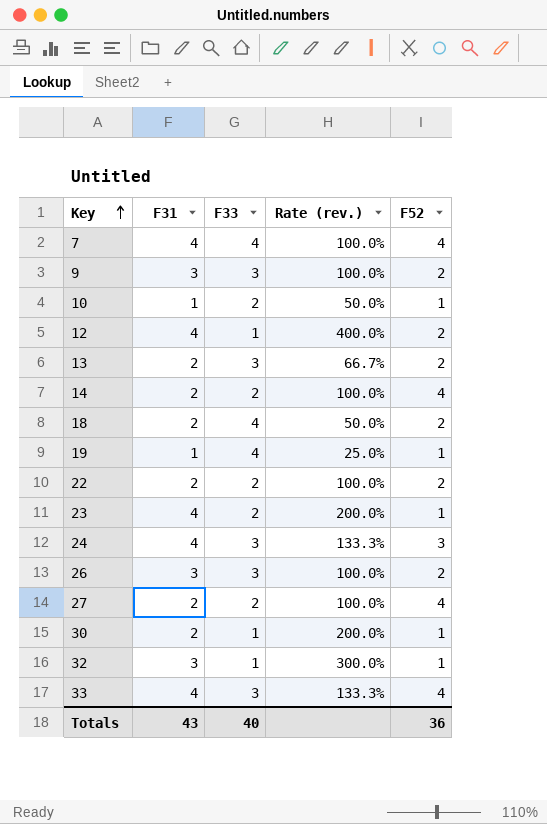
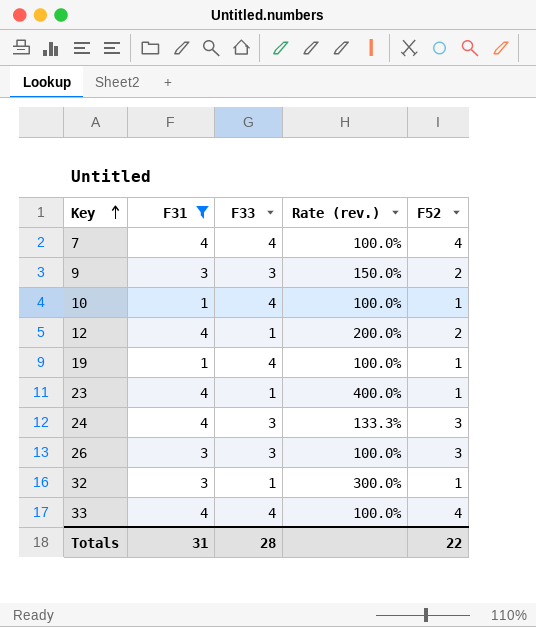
filter: none -> F31 != 2
column Rate (rev.) | formula: [F31] / [F33] -> [F31] / [F52]
10 | F33: 2 -> 4
23 | F33: 2 -> 1
26 | F52: 2 -> 3
33 | F33: 3 -> 4
Totals | F31: 43 -> 31
Totals | F33: 40 -> 28
Totals | F52: 36 -> 22

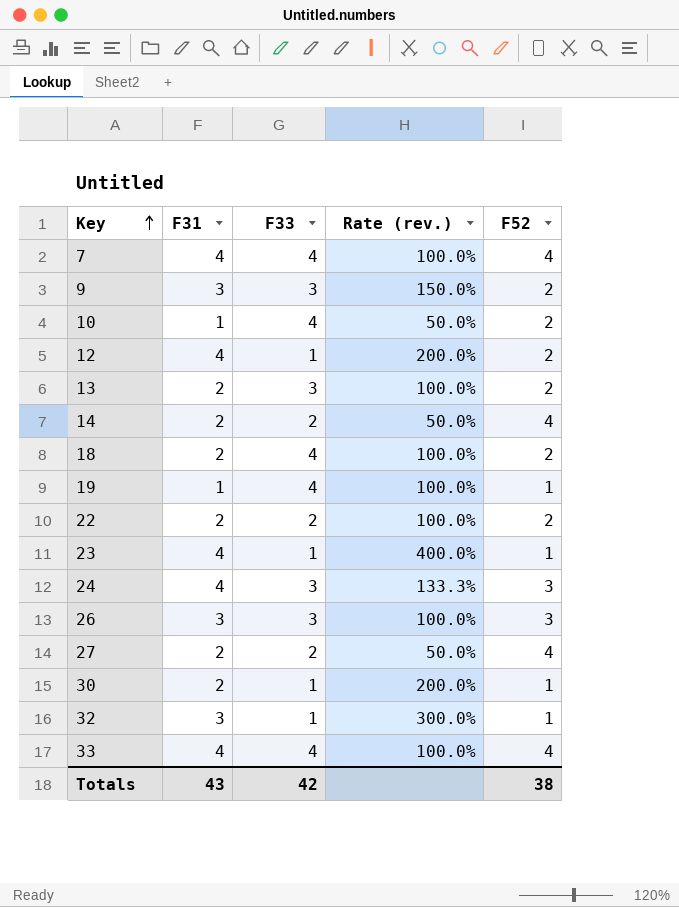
filter: F31 != 2 -> none
10 | Rate (rev.): 100.0% -> 50.0%
10 | F52: 1 -> 2
Totals | F31: 31 -> 43
Totals | F33: 28 -> 42
Totals | F52: 22 -> 38

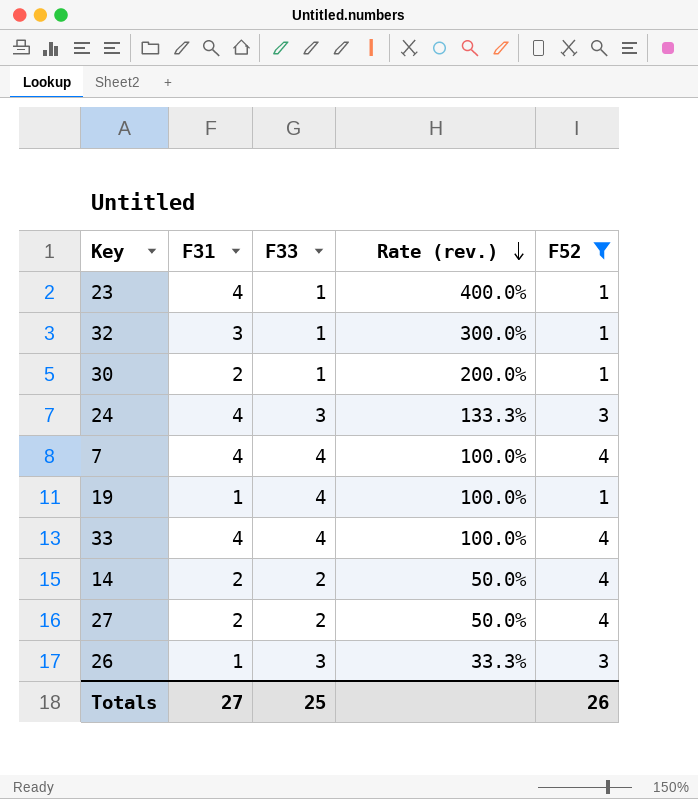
filter: none -> F52 != 2
row order: Key ascending -> Rate (rev.) descending
26 | F31: 3 -> 1
26 | Rate (rev.): 100.0% -> 33.3%
Totals | F31: 43 -> 27
Totals | F33: 42 -> 25
Totals | F52: 38 -> 26

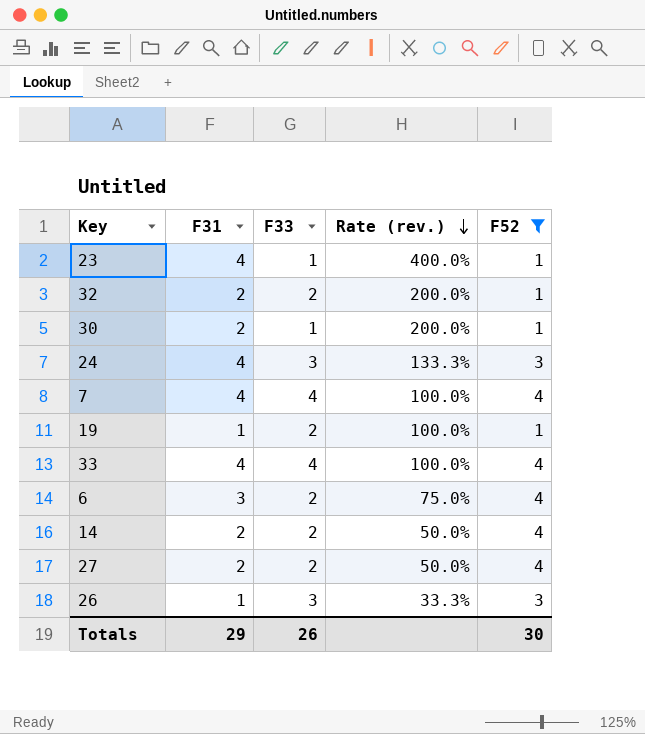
32 | F31: 3 -> 2
32 | F33: 1 -> 2
32 | Rate (rev.): 300.0% -> 200.0%
19 | F33: 4 -> 2
row 6: none -> 3 | 2 | 75.0% | 4
Totals | F31: 27 -> 29
Totals | F33: 25 -> 26
Totals | F52: 26 -> 30

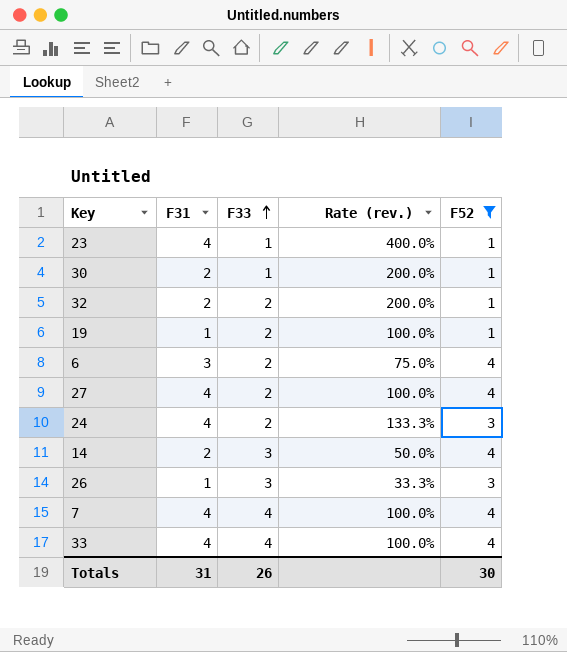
row order: Rate (rev.) descending -> F33 ascending
27 | F31: 2 -> 4
27 | Rate (rev.): 50.0% -> 100.0%
24 | F33: 3 -> 2
14 | F33: 2 -> 3
Totals | F31: 29 -> 31

